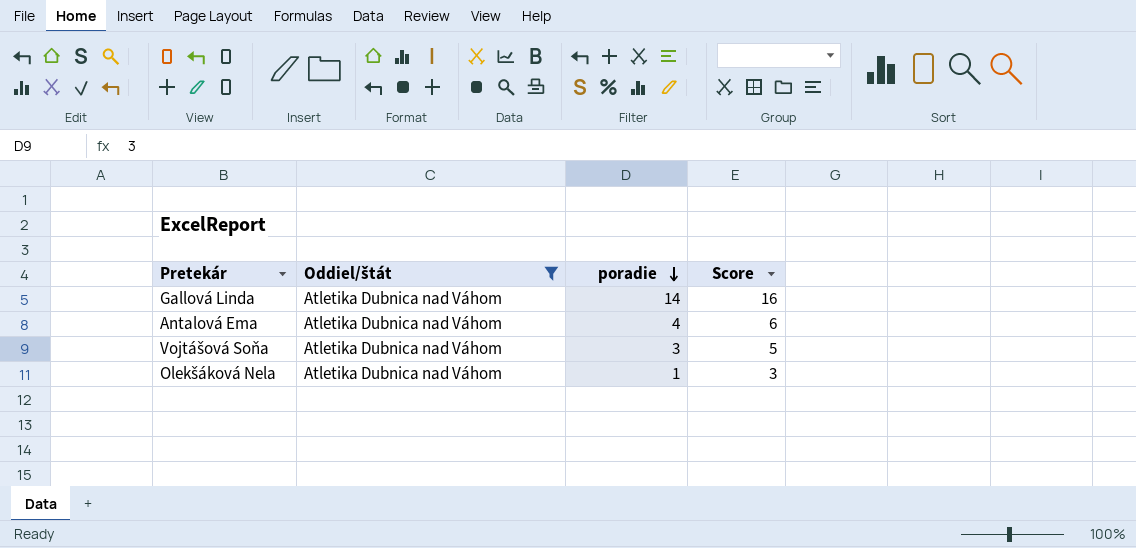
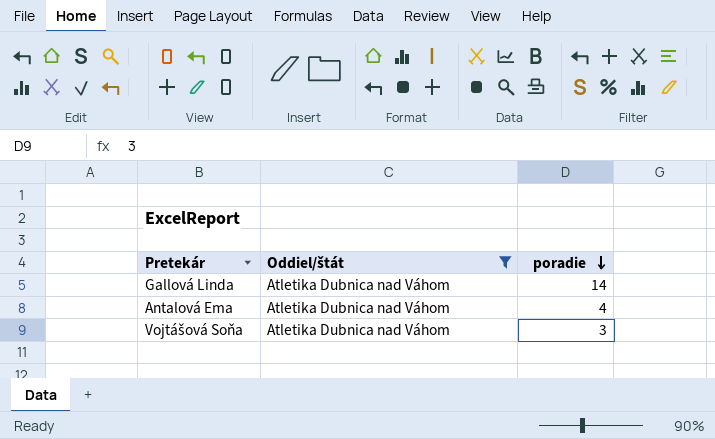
column Score | formula: [poradie] + 2 -> none
row Olekšáková Nela: Atletika Dubnica nad Váhom | 1 | 3 -> none

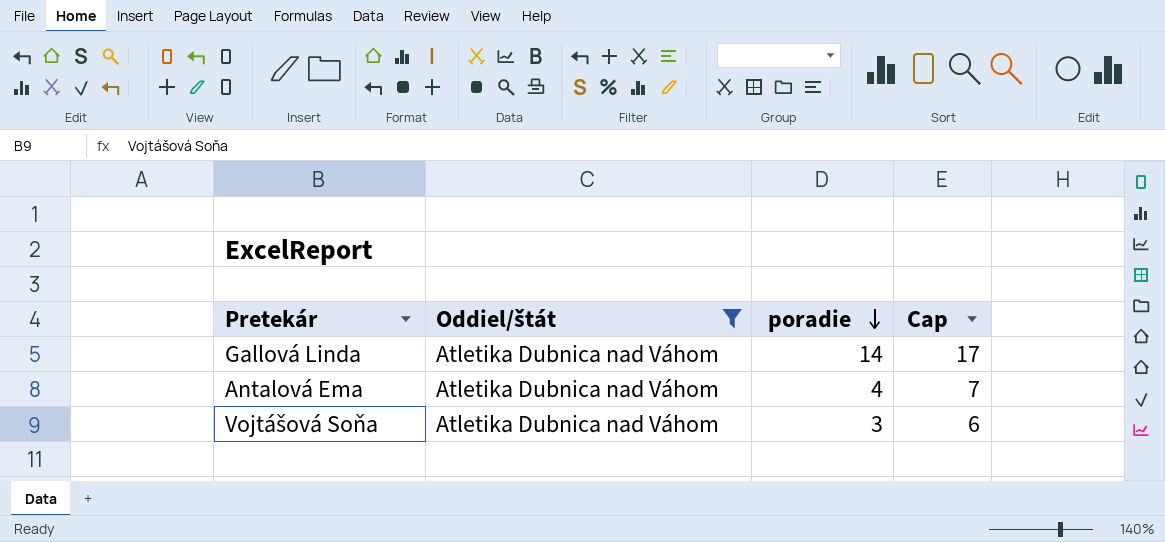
column Cap | formula: none -> [poradie] + 3

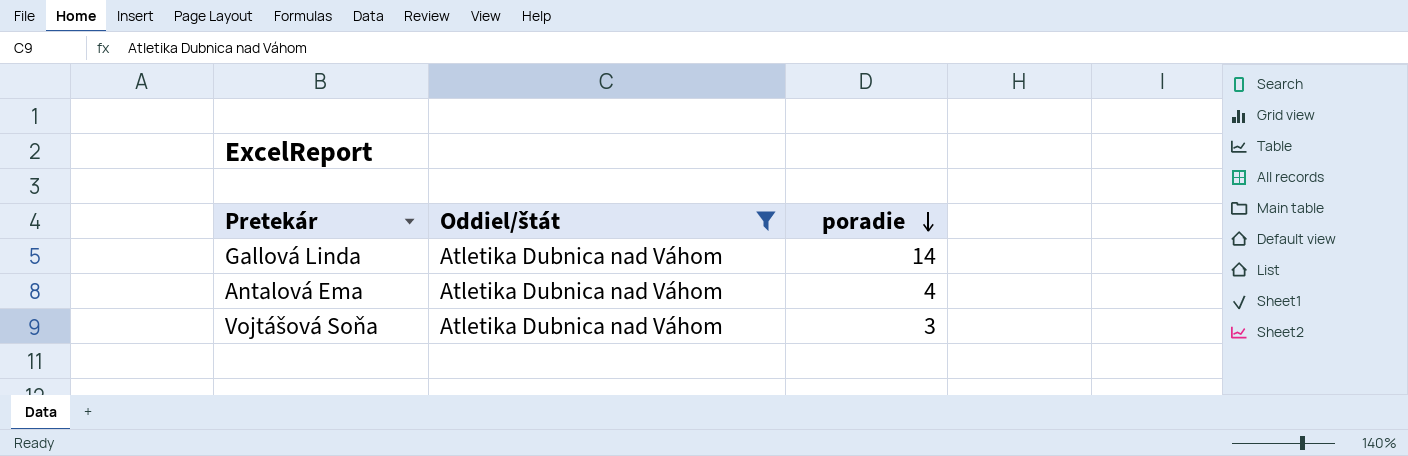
column Cap | formula: [poradie] + 3 -> none

